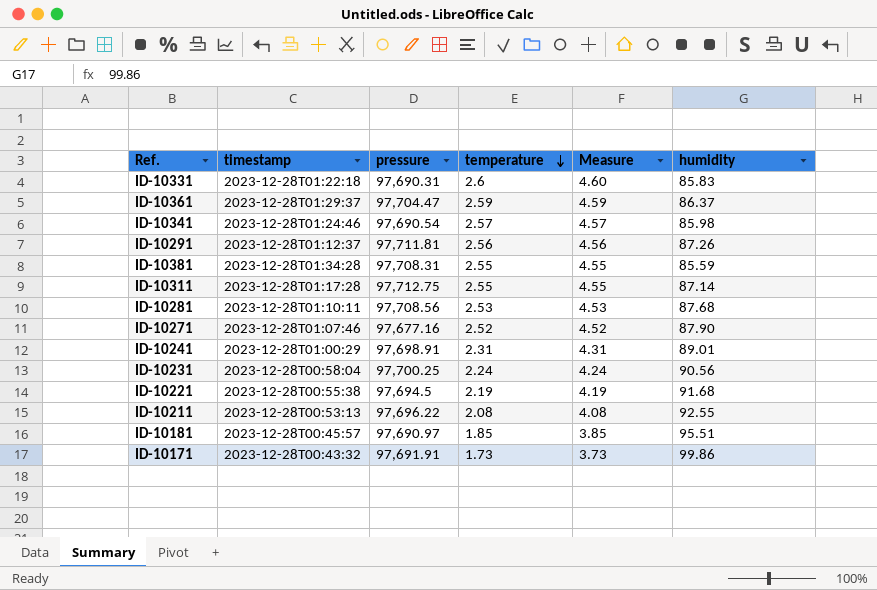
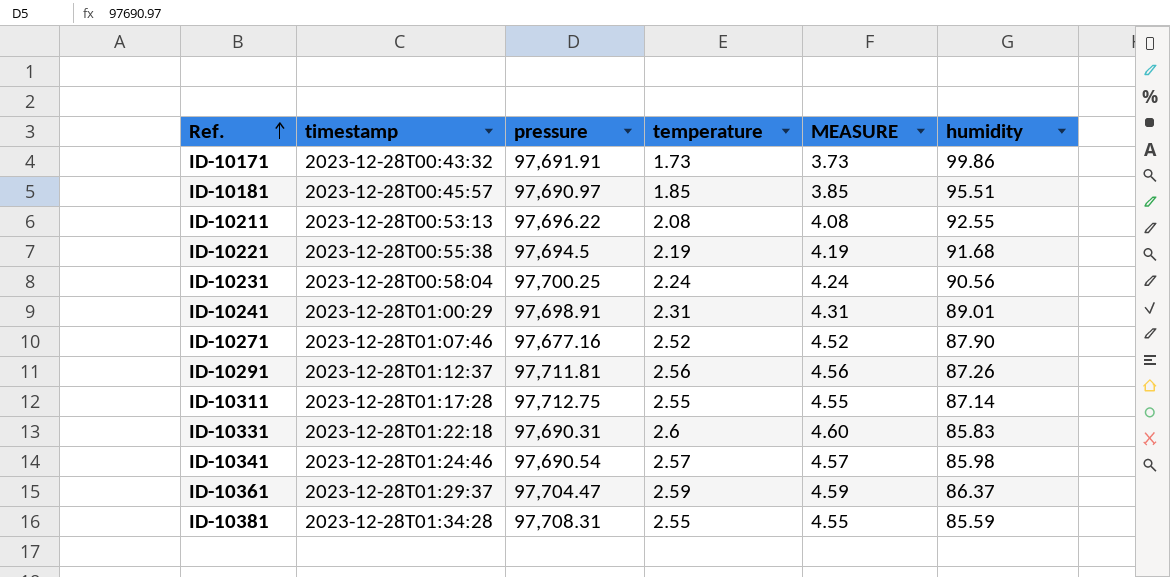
row order: temperature descending -> Ref. ascending
column name: Measure -> MEASURE
row ID-10281: 2023-12-28T01:10:11 | 97,708.56 | 2.53 | 4.53 | 87.68 -> none

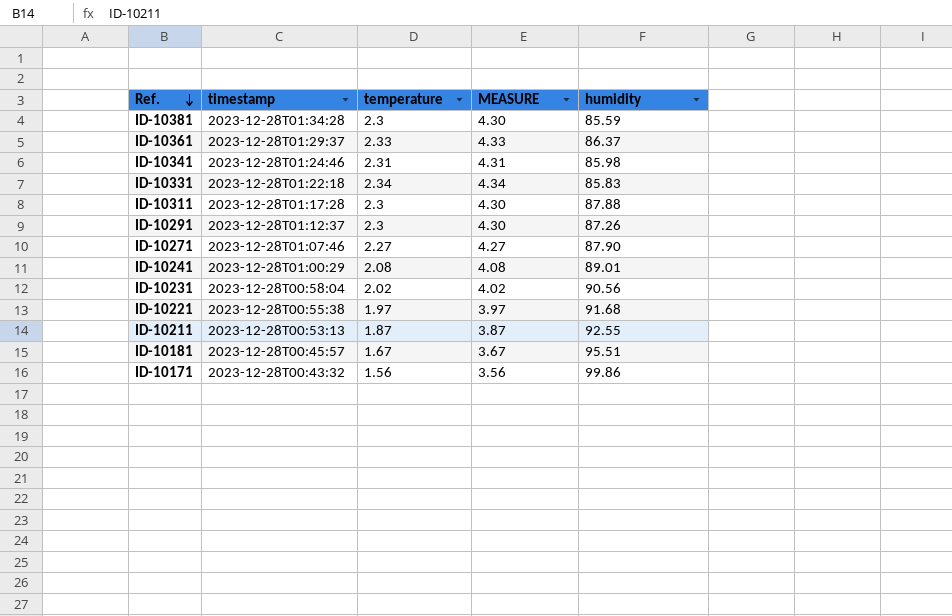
row order: Ref. ascending -> Ref. descending
column pressure | position: 3 -> none
ID-10381 | temperature: 2.55 -> 2.3
ID-10381 | MEASURE: 4.55 -> 4.30
ID-10361 | temperature: 2.59 -> 2.33
ID-10361 | MEASURE: 4.59 -> 4.33
ID-10341 | temperature: 2.57 -> 2.31
ID-10341 | MEASURE: 4.57 -> 4.31
ID-10331 | temperature: 2.6 -> 2.34
ID-10331 | MEASURE: 4.60 -> 4.34
ID-10311 | temperature: 2.55 -> 2.3
ID-10311 | MEASURE: 4.55 -> 4.30
ID-10311 | humidity: 87.14 -> 87.88
ID-10291 | temperature: 2.56 -> 2.3
ID-10291 | MEASURE: 4.56 -> 4.30
ID-10271 | temperature: 2.52 -> 2.27
ID-10271 | MEASURE: 4.52 -> 4.27
ID-10241 | temperature: 2.31 -> 2.08
ID-10241 | MEASURE: 4.31 -> 4.08
ID-10231 | temperature: 2.24 -> 2.02
ID-10231 | MEASURE: 4.24 -> 4.02
ID-10221 | temperature: 2.19 -> 1.97
ID-10221 | MEASURE: 4.19 -> 3.97
ID-10211 | temperature: 2.08 -> 1.87
ID-10211 | MEASURE: 4.08 -> 3.87
ID-10181 | temperature: 1.85 -> 1.67
ID-10181 | MEASURE: 3.85 -> 3.67
ID-10171 | temperature: 1.73 -> 1.56
ID-10171 | MEASURE: 3.73 -> 3.56

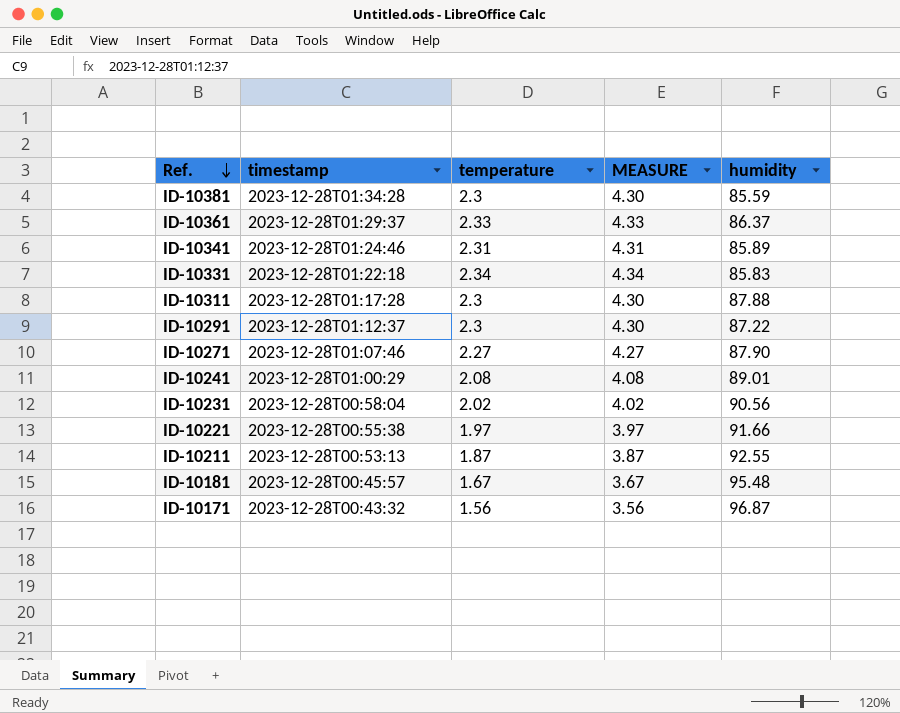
ID-10341 | humidity: 85.98 -> 85.89
ID-10291 | humidity: 87.26 -> 87.22
ID-10221 | humidity: 91.68 -> 91.66
ID-10181 | humidity: 95.51 -> 95.48
ID-10171 | humidity: 99.86 -> 96.87

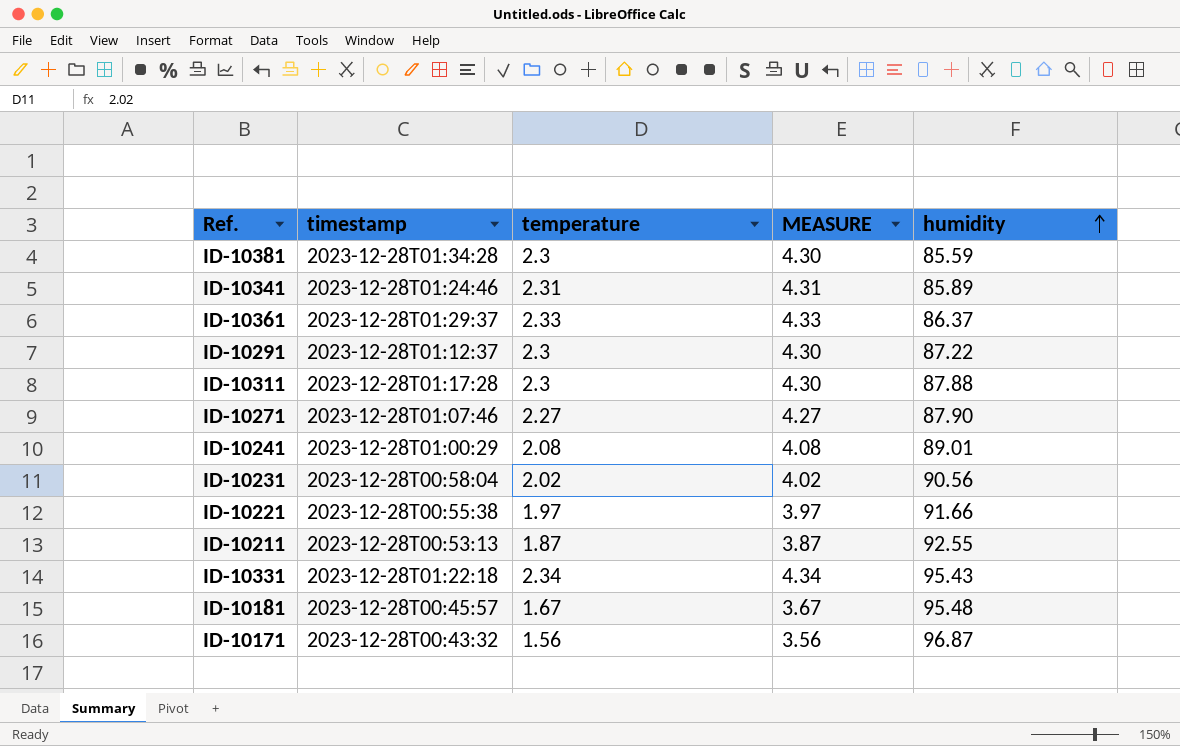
row order: Ref. descending -> humidity ascending
ID-10331 | humidity: 85.83 -> 95.43

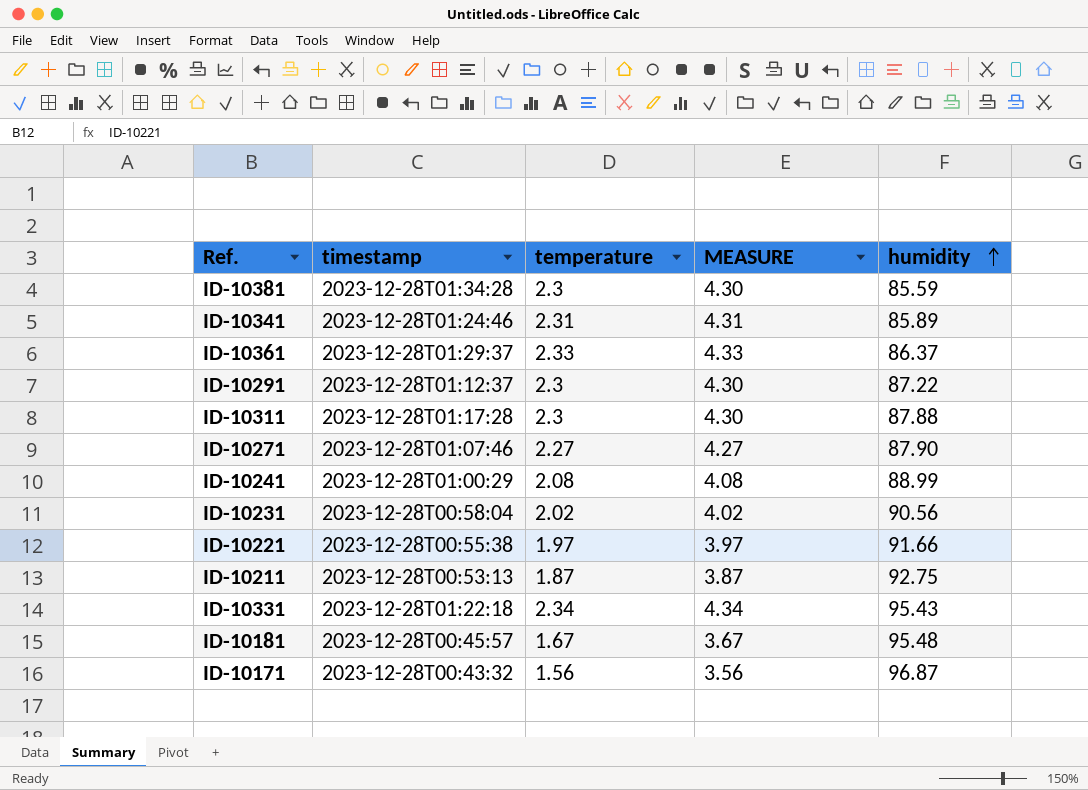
ID-10241 | humidity: 89.01 -> 88.99
ID-10211 | humidity: 92.55 -> 92.75

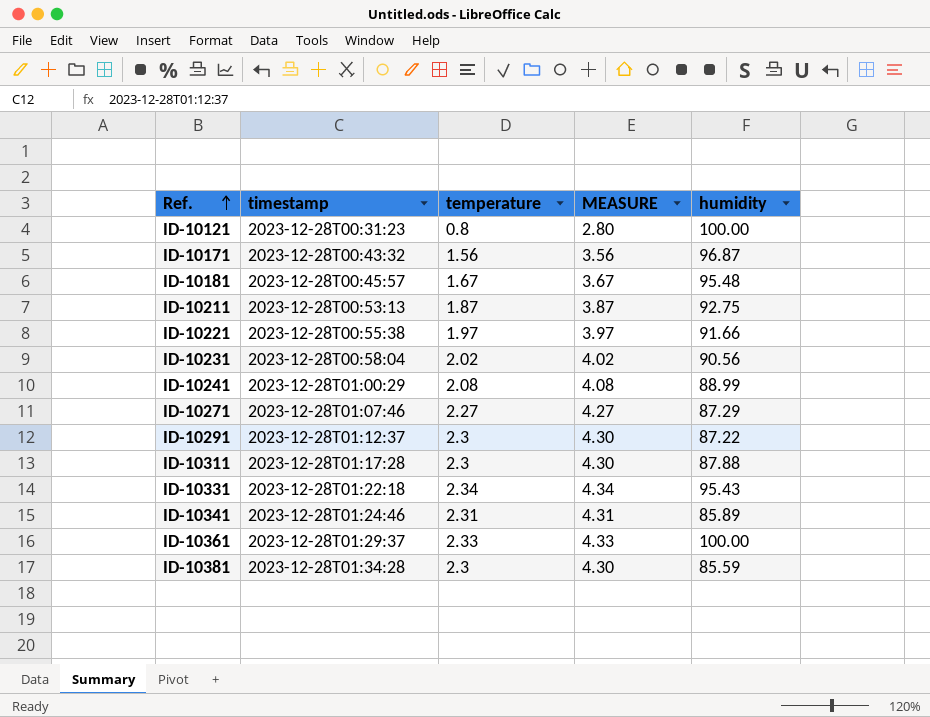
row order: humidity ascending -> Ref. ascending
row ID-10121: none -> 2023-12-28T00:31:23 | 0.8 | 2.80 | 100.00
ID-10271 | humidity: 87.90 -> 87.29
ID-10361 | humidity: 86.37 -> 100.00

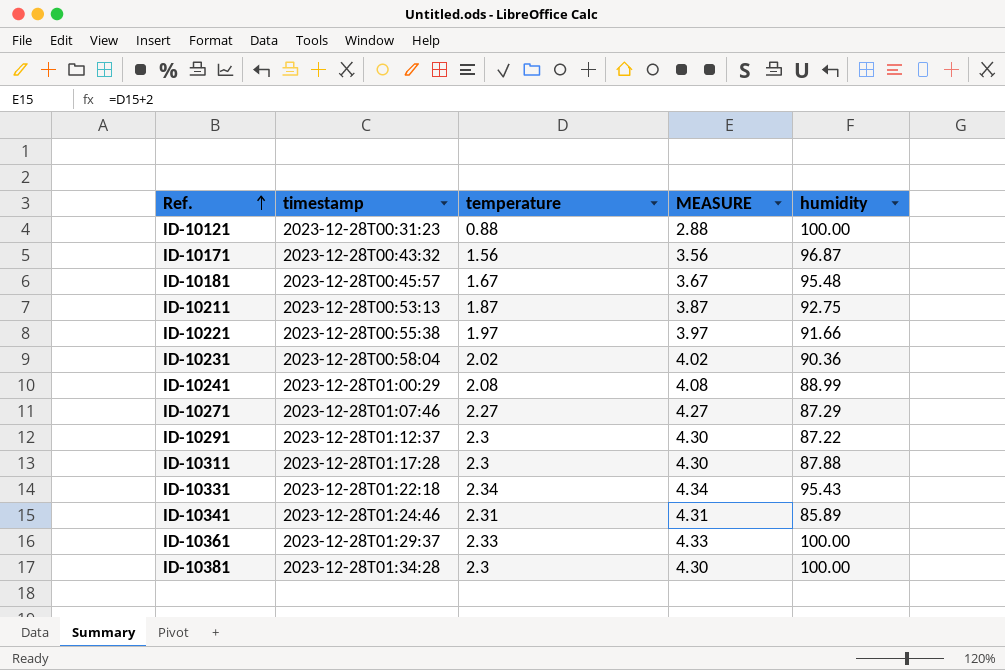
ID-10121 | temperature: 0.8 -> 0.88
ID-10121 | MEASURE: 2.80 -> 2.88
ID-10231 | humidity: 90.56 -> 90.36
ID-10381 | humidity: 85.59 -> 100.00

